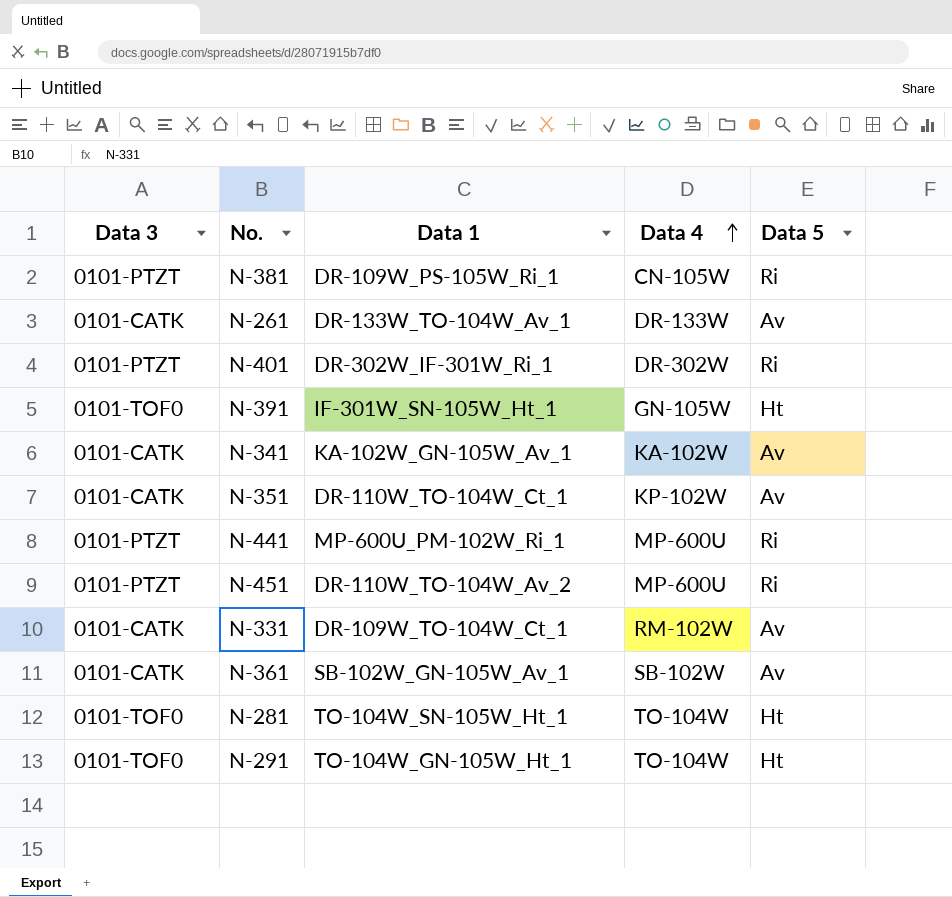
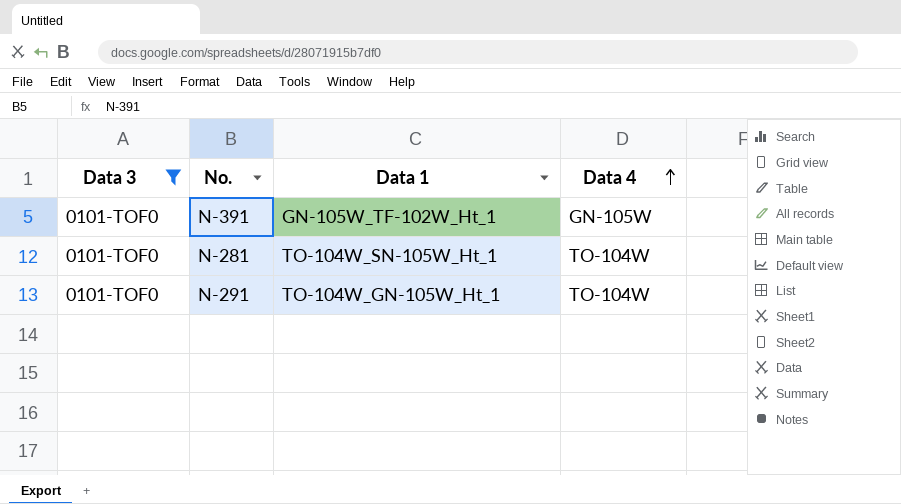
filter: none -> Data 3 = 0101-TOF0
column Data 5 | position: 5 -> none
N-391 | Data 1: IF-301W_SN-105W_Ht_1 -> GN-105W_TF-102W_Ht_1

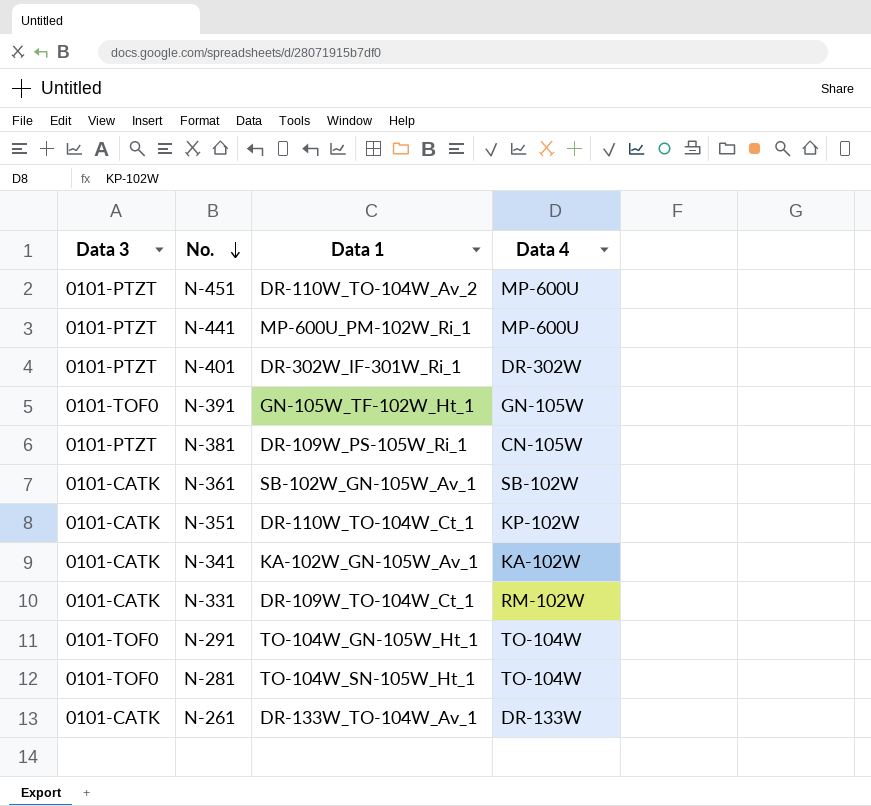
filter: Data 3 = 0101-TOF0 -> none
row order: Data 4 ascending -> No. descending

